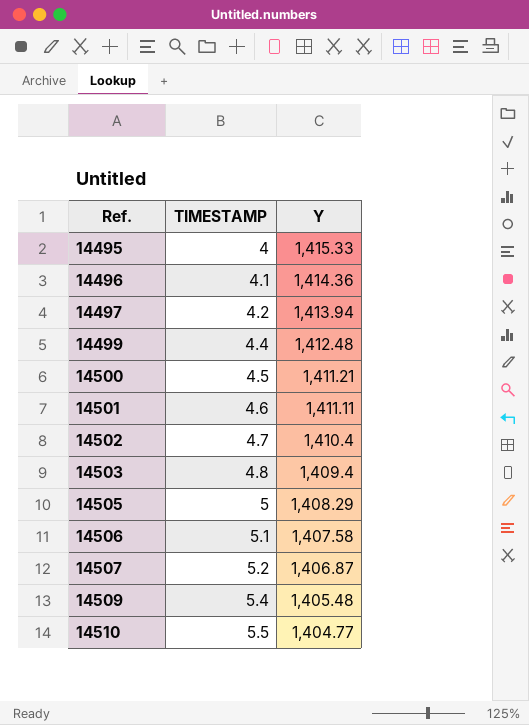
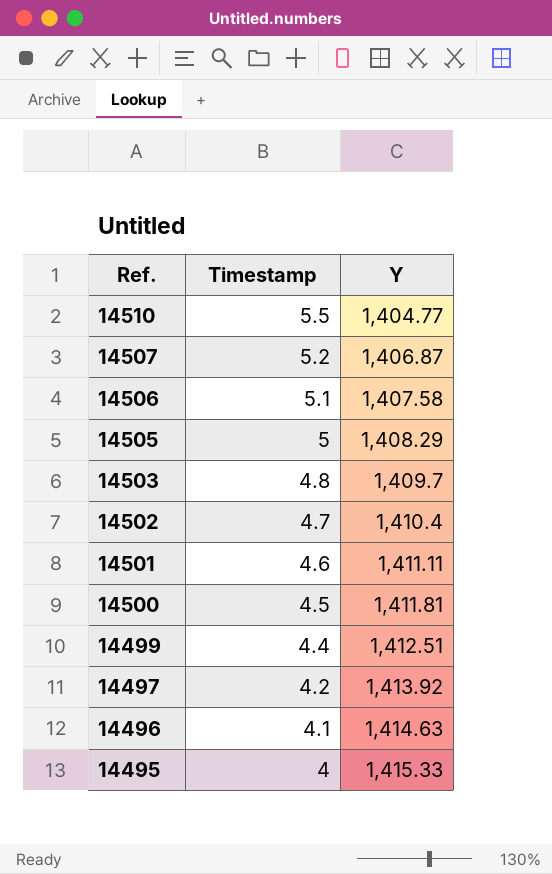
row order: Ref. ascending -> Ref. descending
column name: TIMESTAMP -> Timestamp
row 14509: 5.4 | 1,405.48 -> none
14503 | Y: 1,409.4 -> 1,409.7
14500 | Y: 1,411.21 -> 1,411.81
14499 | Y: 1,412.48 -> 1,412.51
14497 | Y: 1,413.94 -> 1,413.92
14496 | Y: 1,414.36 -> 1,414.63

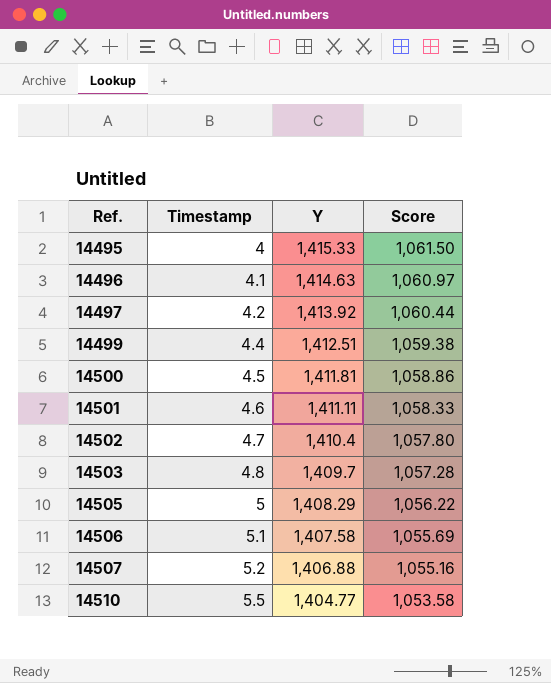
row order: Ref. descending -> Ref. ascending
column Score | formula: none -> [Y] * 0.75
14507 | Y: 1,406.87 -> 1,406.88

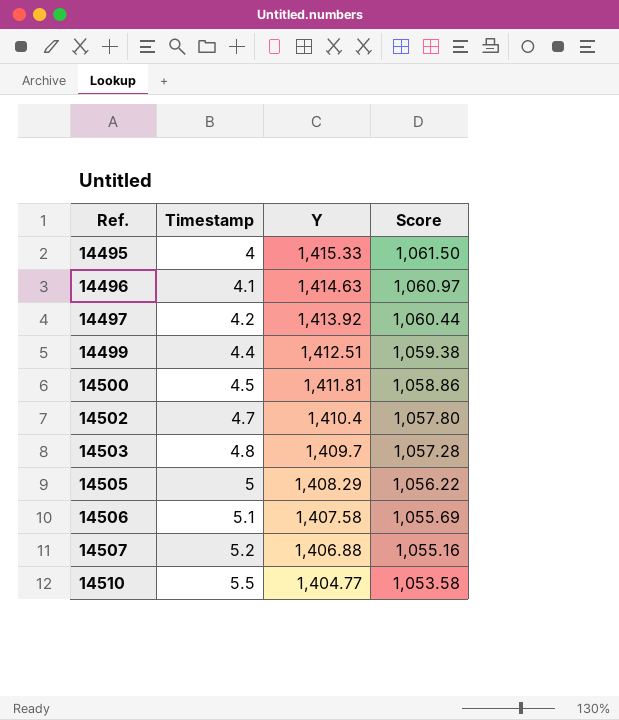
row 14501: 4.6 | 1,411.11 | 1,058.33 -> none

